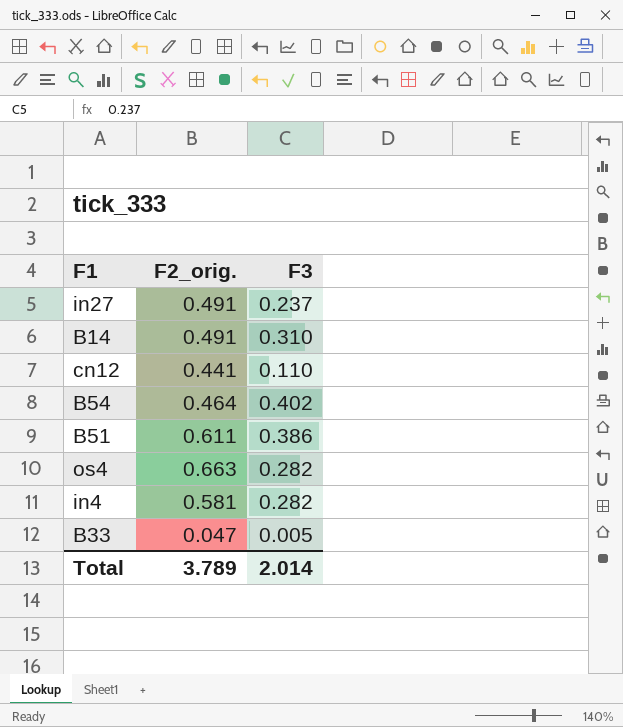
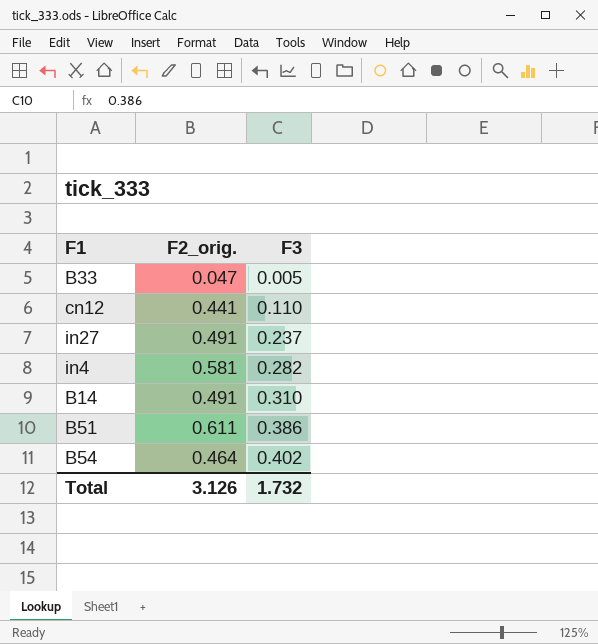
row order: none -> F3 ascending
row os4: 0.663 | 0.282 -> none
Total | F2_orig.: 3.789 -> 3.126
Total | F3: 2.014 -> 1.732

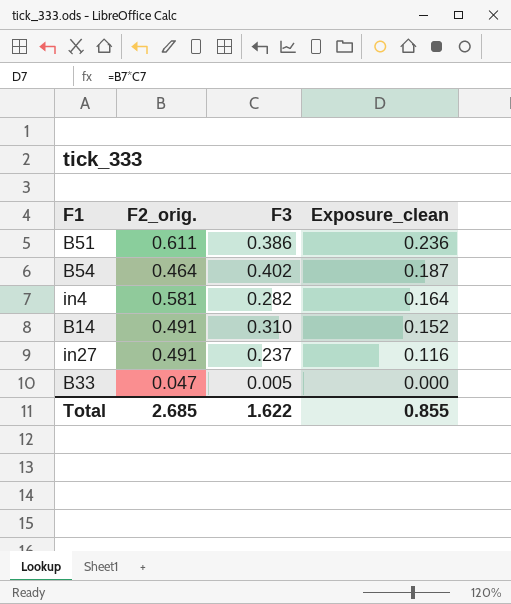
row order: F3 ascending -> Exposure_clean descending
column Exposure_clean | formula: none -> [F2_orig.] * [F3]
row cn12: 0.441 | 0.110 -> none
Total | F2_orig.: 3.126 -> 2.685
Total | F3: 1.732 -> 1.622

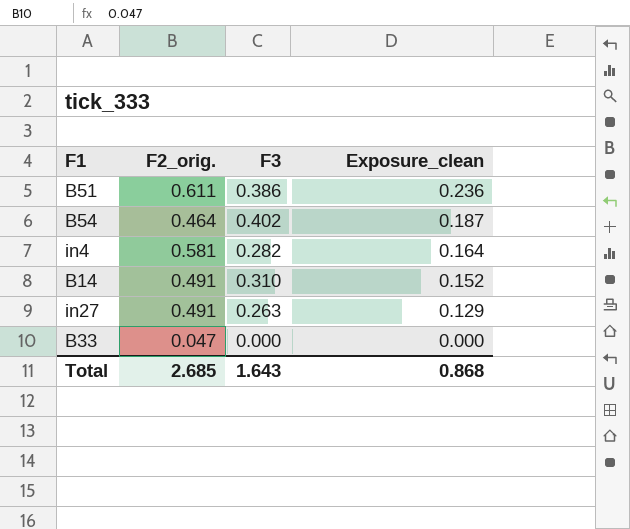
in27 | F3: 0.237 -> 0.263
in27 | Exposure_clean: 0.116 -> 0.129
B33 | F3: 0.005 -> 0.000
Total | F3: 1.622 -> 1.643
Total | Exposure_clean: 0.855 -> 0.868

